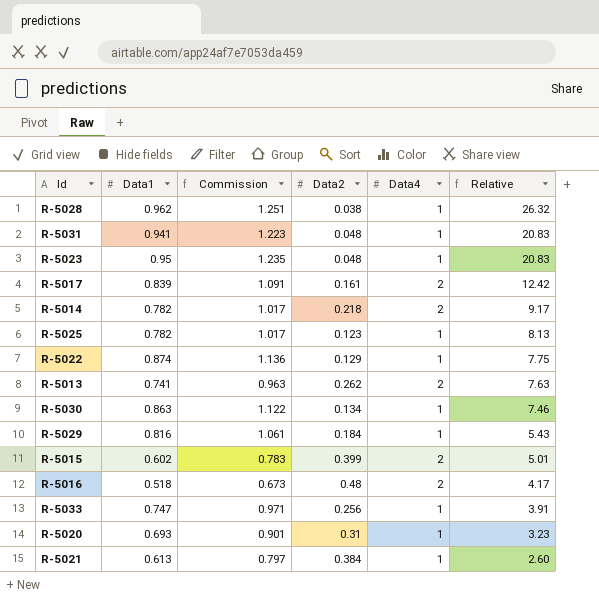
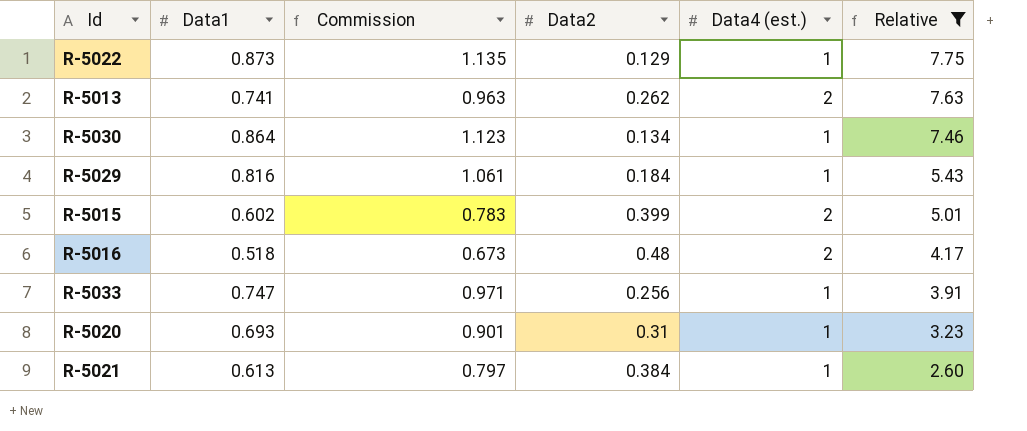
filter: none -> Relative <= 7.75
column name: Data4 -> Data4 (est.)
R-5022 | Data1: 0.874 -> 0.873
R-5022 | Commission: 1.136 -> 1.135
R-5030 | Data1: 0.863 -> 0.864
R-5030 | Commission: 1.122 -> 1.123

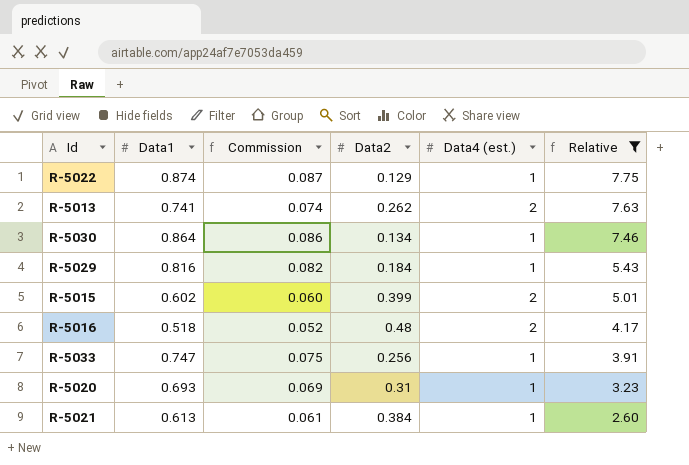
column Commission | formula: [Data1] * 1.3 -> [Data1] * 0.1
R-5022 | Data1: 0.873 -> 0.874

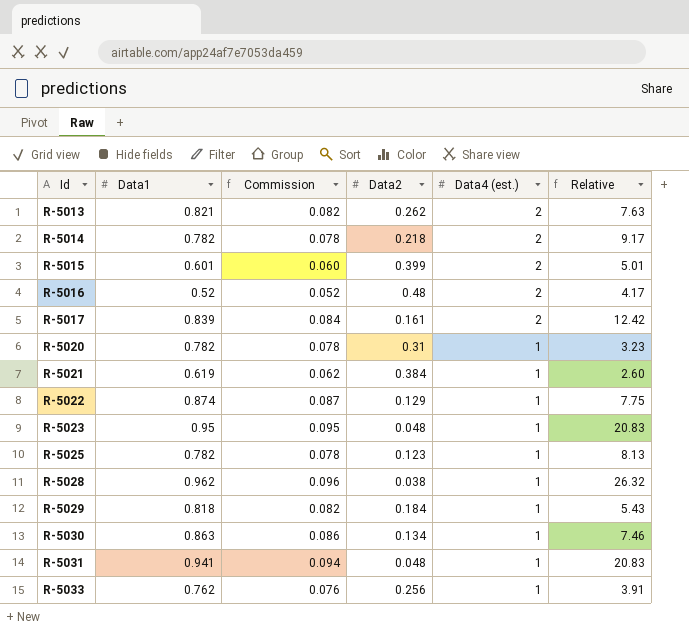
filter: Relative <= 7.75 -> none
row order: Relative descending -> Id ascending
R-5013 | Data1: 0.741 -> 0.821
R-5013 | Commission: 0.074 -> 0.082
R-5015 | Data1: 0.602 -> 0.601
R-5016 | Data1: 0.518 -> 0.52
R-5020 | Data1: 0.693 -> 0.782
R-5020 | Commission: 0.069 -> 0.078
R-5021 | Data1: 0.613 -> 0.619
R-5021 | Commission: 0.061 -> 0.062
R-5029 | Data1: 0.816 -> 0.818
R-5030 | Data1: 0.864 -> 0.863
R-5033 | Data1: 0.747 -> 0.762
R-5033 | Commission: 0.075 -> 0.076

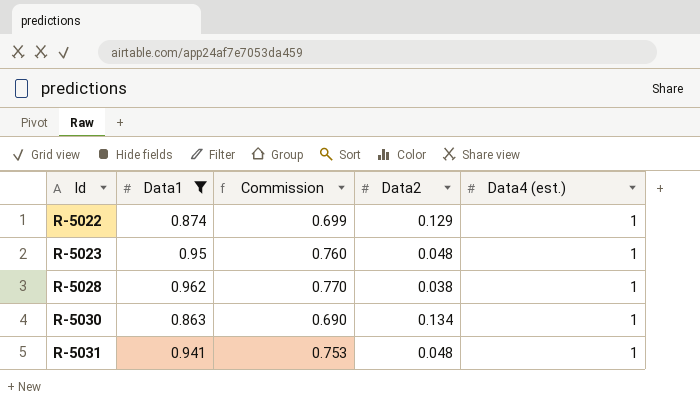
filter: none -> Data1 >= 0.863
column Relative | formula: [Data4 (est.)] / [Data2] -> none
column Commission | formula: [Data1] * 0.1 -> [Data1] * 0.8

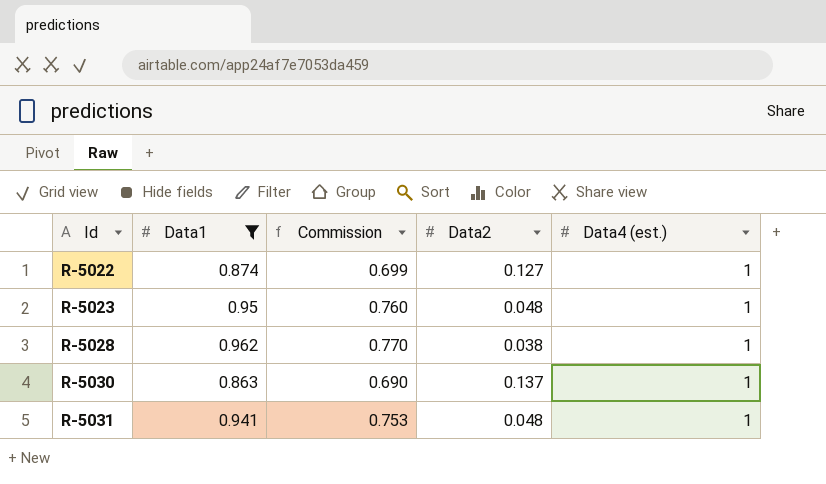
R-5022 | Data2: 0.129 -> 0.127
R-5030 | Data2: 0.134 -> 0.137

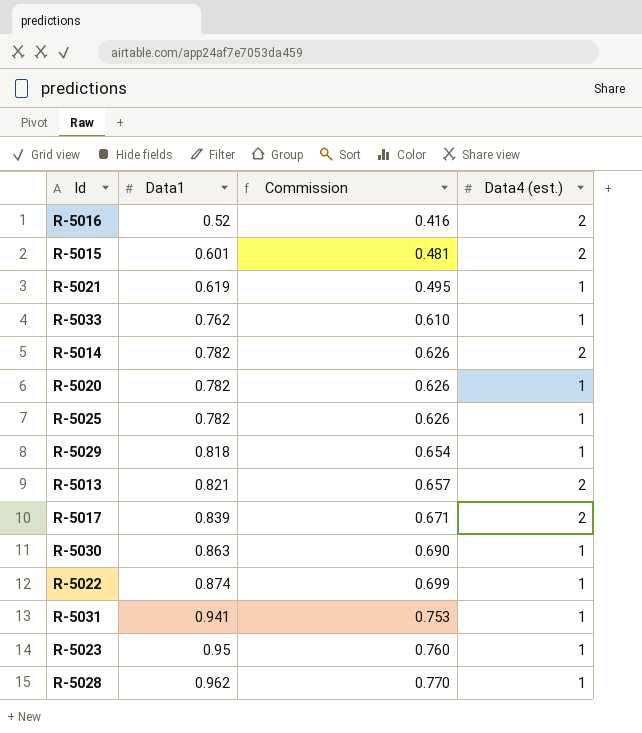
filter: Data1 >= 0.863 -> none
row order: Id ascending -> Data1 ascending
column Data2 | position: 4 -> none

